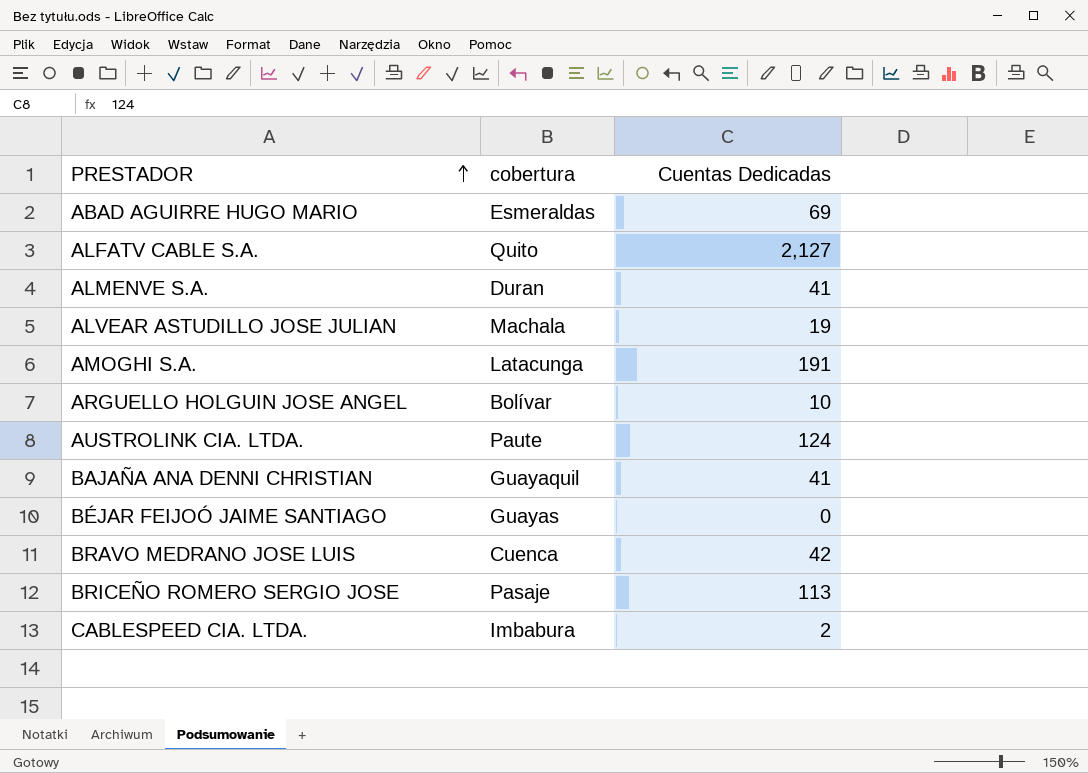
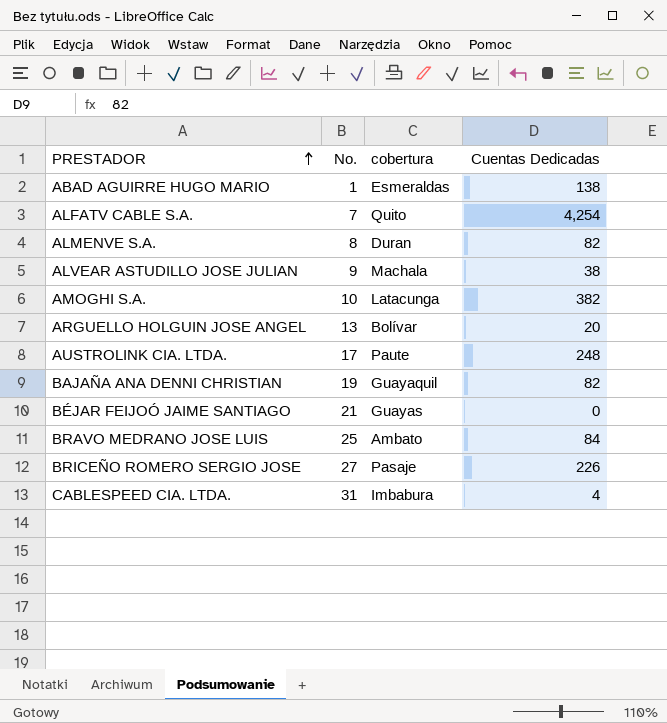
column No. | position: none -> 2
ABAD AGUIRRE HUGO MARIO | Cuentas Dedicadas: 69 -> 138
ALFATV CABLE S.A. | Cuentas Dedicadas: 2,127 -> 4,254
ALMENVE S.A. | Cuentas Dedicadas: 41 -> 82
ALVEAR ASTUDILLO JOSE JULIAN | Cuentas Dedicadas: 19 -> 38
AMOGHI S.A. | Cuentas Dedicadas: 191 -> 382
ARGUELLO HOLGUIN JOSE ANGEL | Cuentas Dedicadas: 10 -> 20
AUSTROLINK CIA. LTDA. | Cuentas Dedicadas: 124 -> 248
BAJAÑA ANA DENNI CHRISTIAN | Cuentas Dedicadas: 41 -> 82
BRAVO MEDRANO JOSE LUIS | cobertura: Cuenca -> Ambato
BRAVO MEDRANO JOSE LUIS | Cuentas Dedicadas: 42 -> 84
BRICEÑO ROMERO SERGIO JOSE | Cuentas Dedicadas: 113 -> 226
CABLESPEED CIA. LTDA. | Cuentas Dedicadas: 2 -> 4

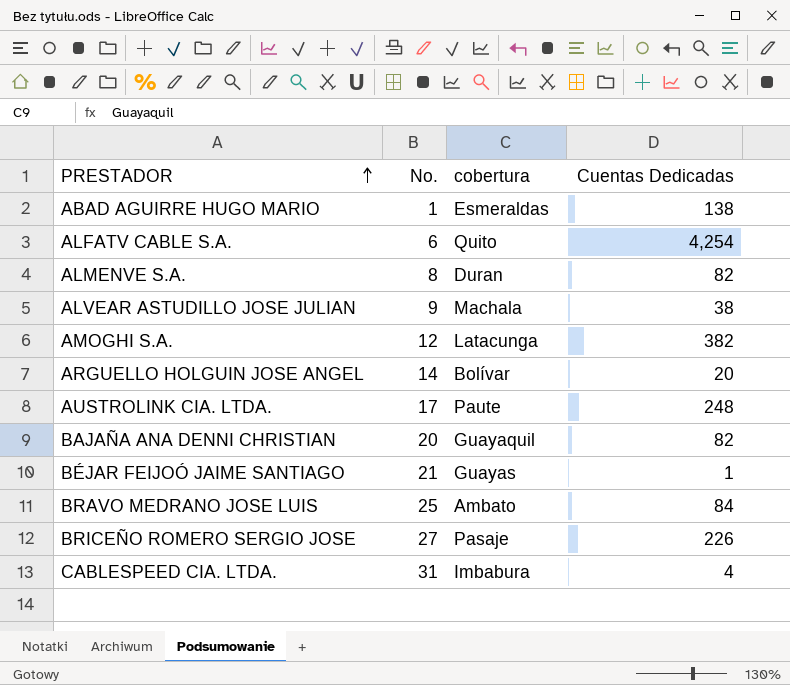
ALFATV CABLE S.A. | No.: 7 -> 6
AMOGHI S.A. | No.: 10 -> 12
ARGUELLO HOLGUIN JOSE ANGEL | No.: 13 -> 14
BAJAÑA ANA DENNI CHRISTIAN | No.: 19 -> 20
BÉJAR FEIJOÓ JAIME SANTIAGO | Cuentas Dedicadas: 0 -> 1

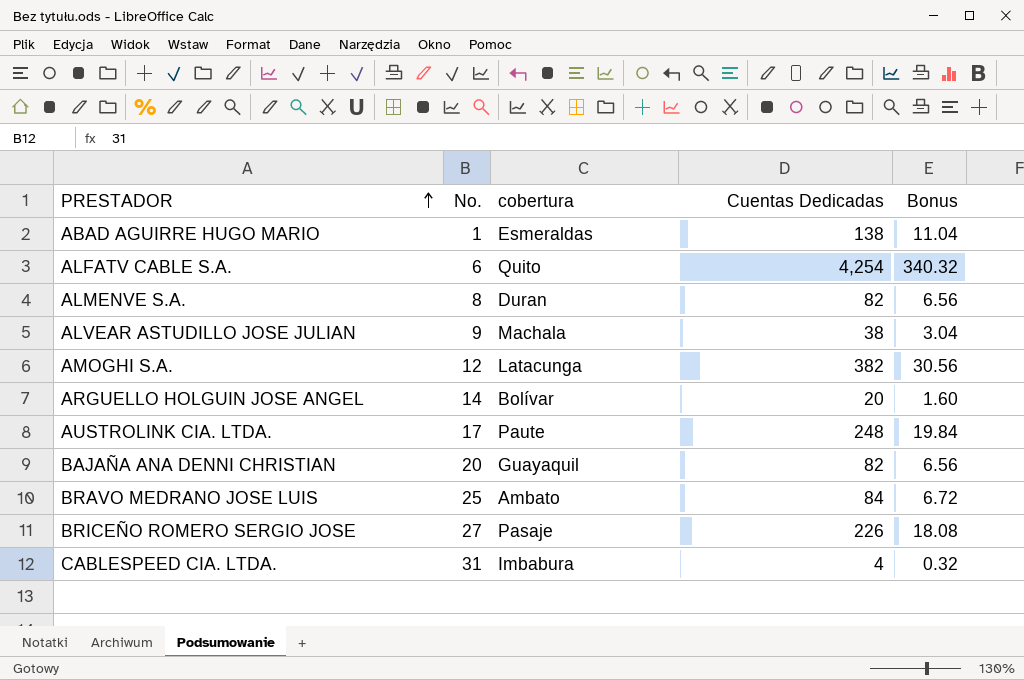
column Bonus | formula: none -> [Cuentas Dedicadas] * 0.08
row BÉJAR FEIJOÓ JAIME SANTIAGO: 21 | Guayas | 1 -> none

